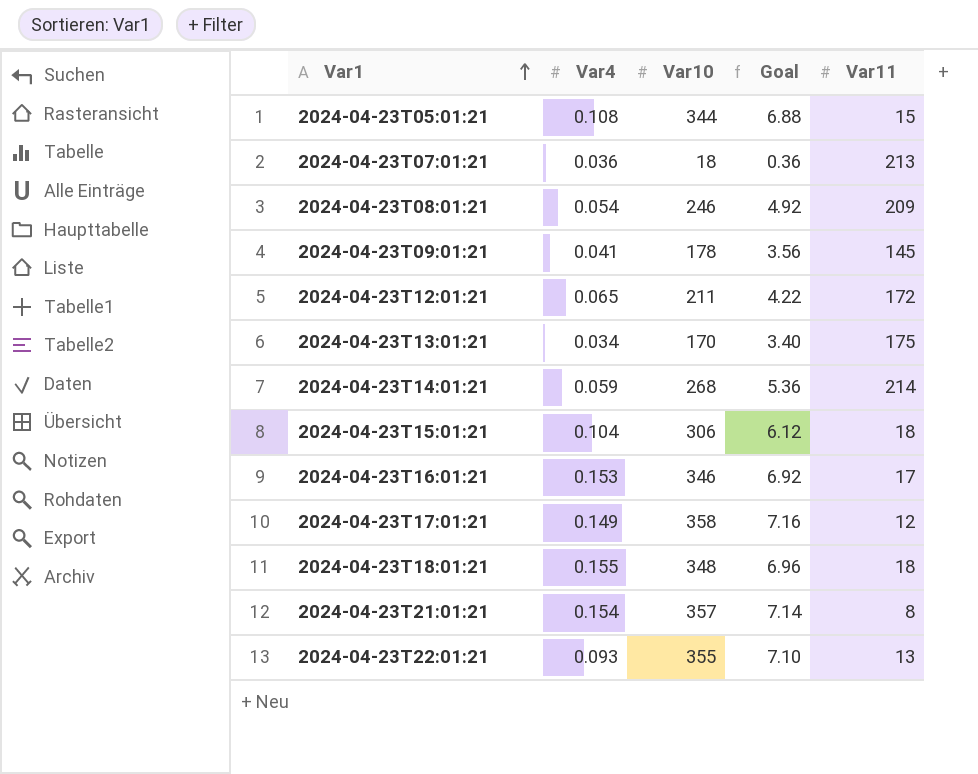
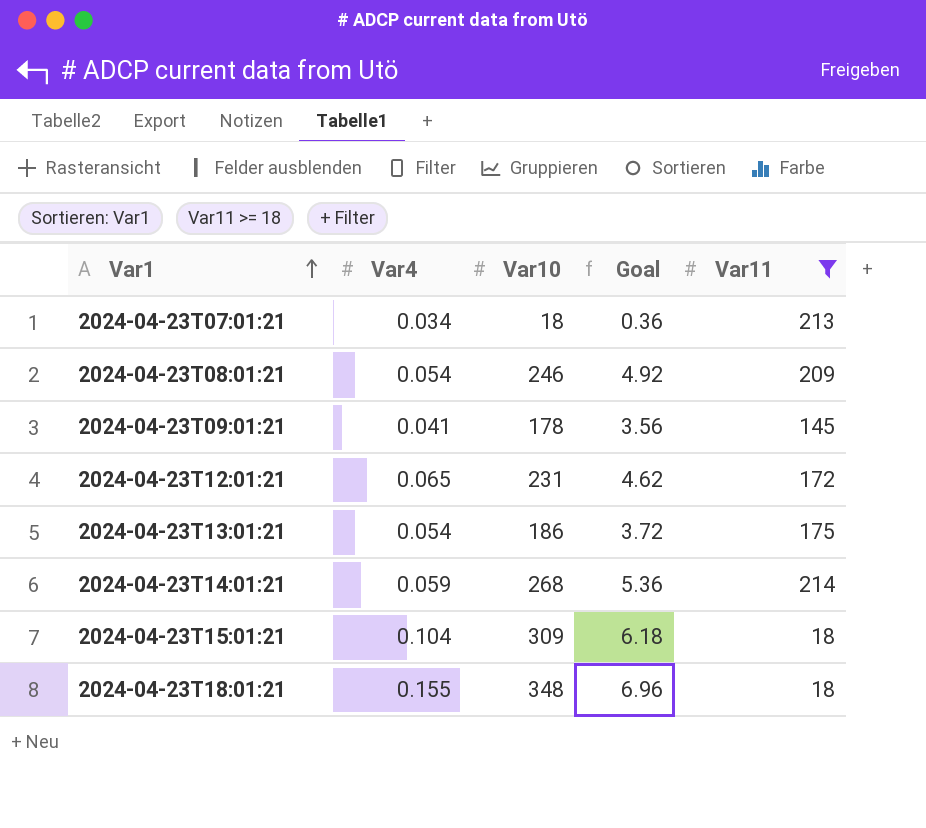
filter: none -> Var11 >= 18
2024-04-23T07:01:21 | Var4: 0.036 -> 0.034
2024-04-23T12:01:21 | Var10: 211 -> 231
2024-04-23T12:01:21 | Goal: 4.22 -> 4.62
2024-04-23T13:01:21 | Var4: 0.034 -> 0.054
2024-04-23T13:01:21 | Var10: 170 -> 186
2024-04-23T13:01:21 | Goal: 3.40 -> 3.72
2024-04-23T15:01:21 | Var10: 306 -> 309
2024-04-23T15:01:21 | Goal: 6.12 -> 6.18

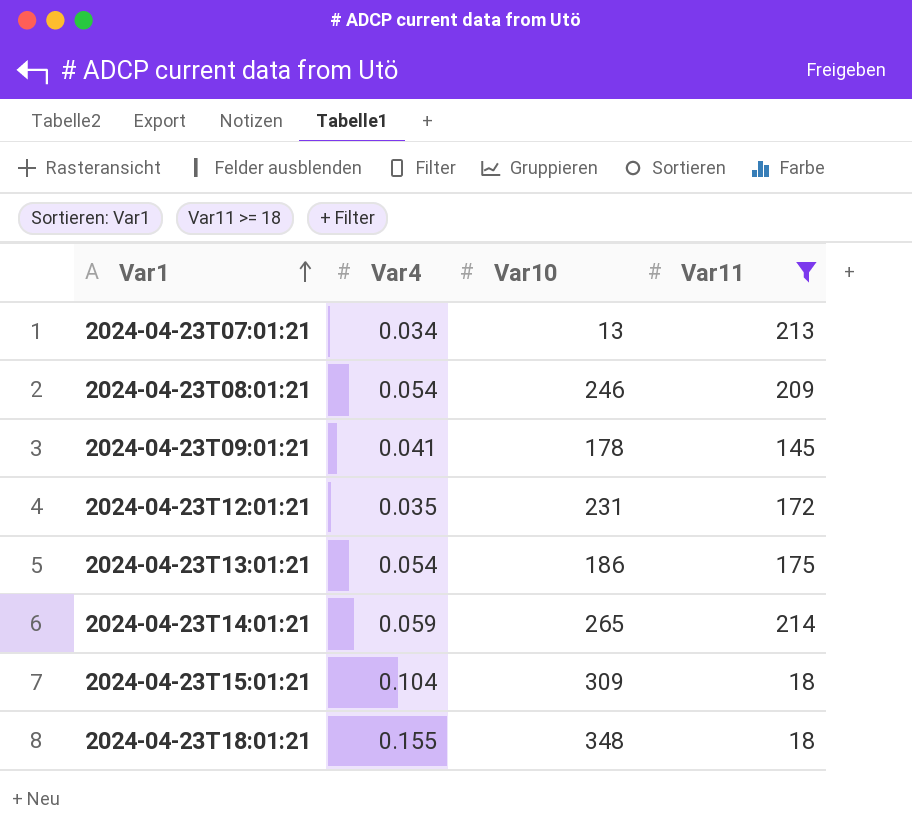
column Goal | formula: [Var10] * 0.02 -> none
2024-04-23T07:01:21 | Var10: 18 -> 13
2024-04-23T12:01:21 | Var4: 0.065 -> 0.035
2024-04-23T14:01:21 | Var10: 268 -> 265

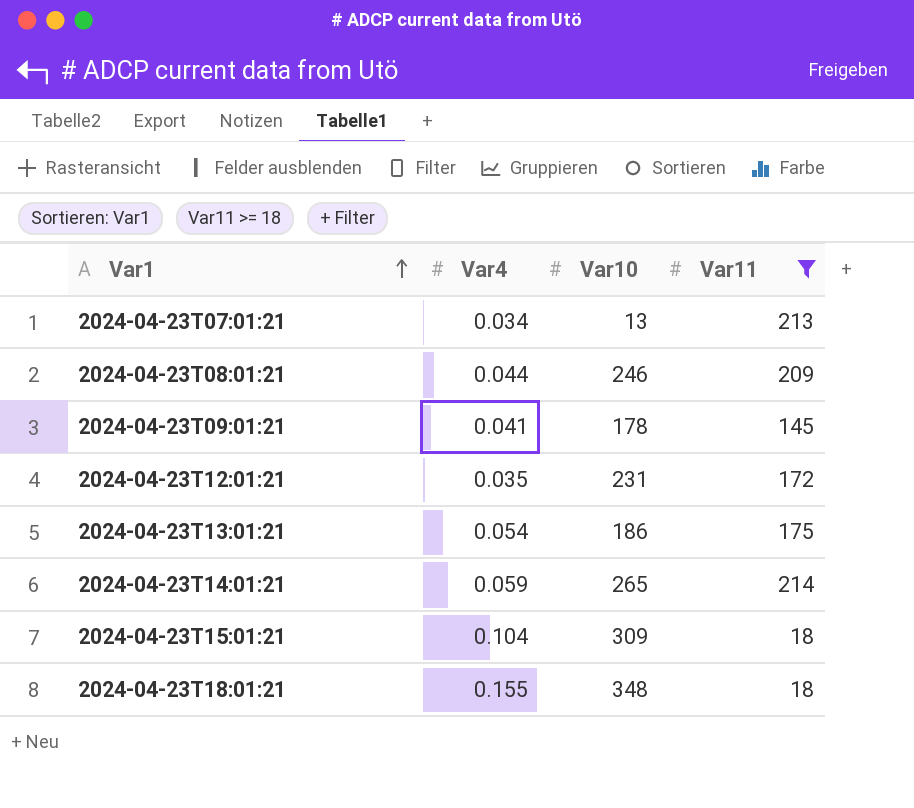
2024-04-23T08:01:21 | Var4: 0.054 -> 0.044

